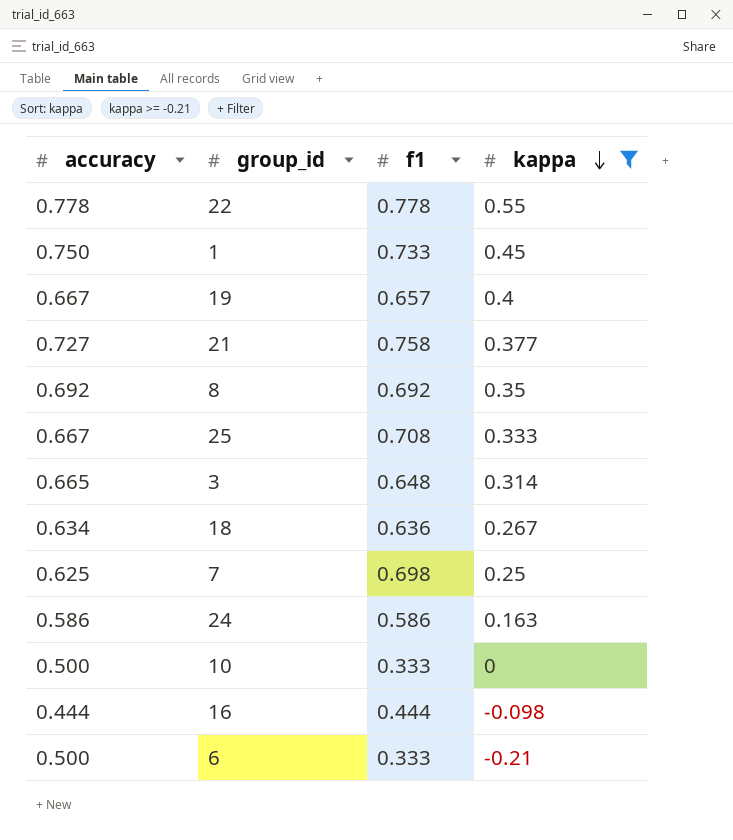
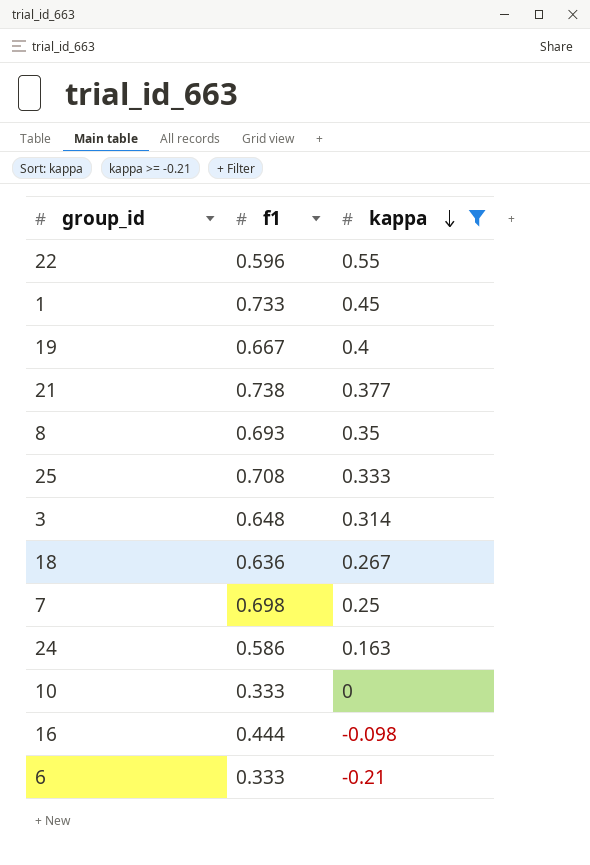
column accuracy | position: 1 -> none
22 | f1: 0.778 -> 0.596
19 | f1: 0.657 -> 0.667
21 | f1: 0.758 -> 0.738
8 | f1: 0.692 -> 0.693

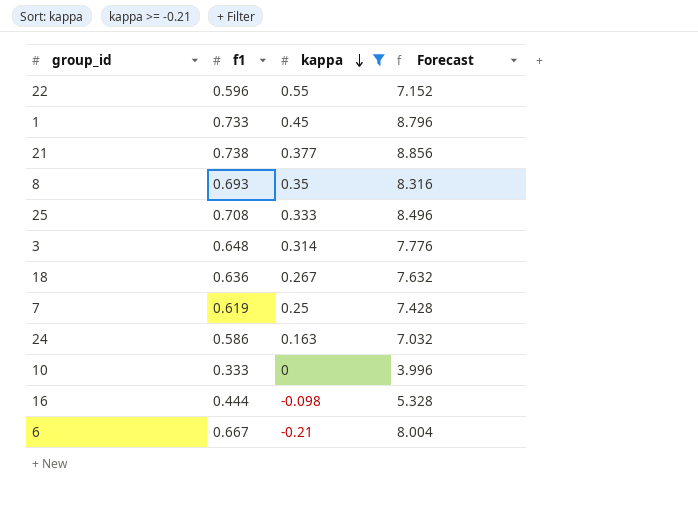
column Forecast | formula: none -> [f1] * 12
row 19: 0.667 | 0.4 -> none
7 | f1: 0.698 -> 0.619
6 | f1: 0.333 -> 0.667

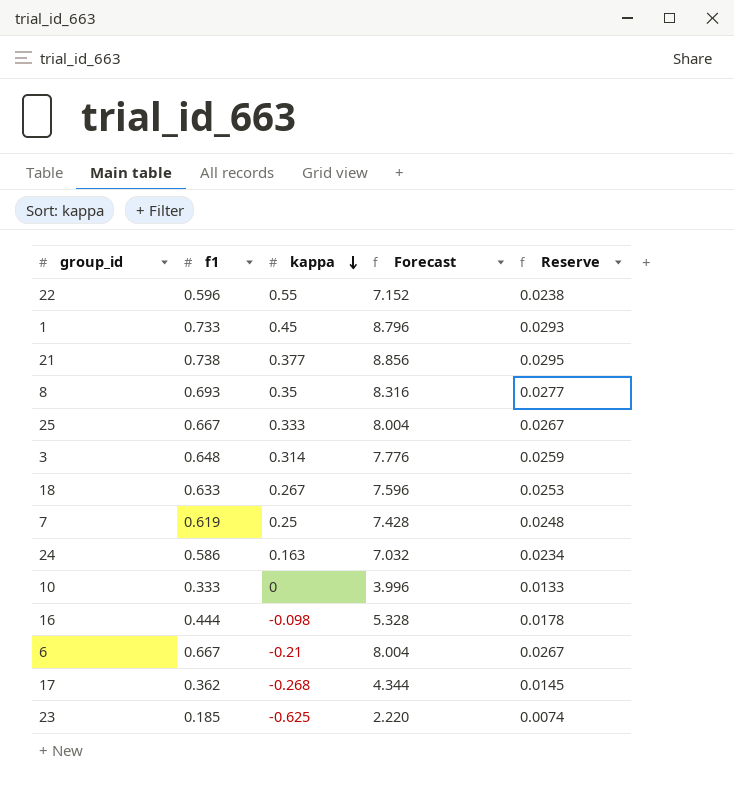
filter: kappa >= -0.21 -> none
column Reserve | formula: none -> [f1] * 0.04
25 | f1: 0.708 -> 0.667
25 | Forecast: 8.496 -> 8.004
18 | f1: 0.636 -> 0.633
18 | Forecast: 7.632 -> 7.596

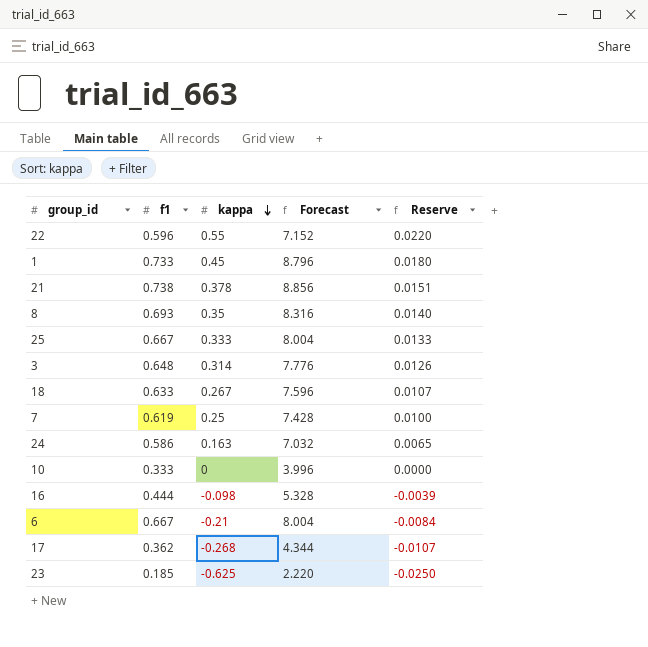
column Reserve | formula: [f1] * 0.04 -> [kappa] * 0.04
21 | kappa: 0.377 -> 0.378

